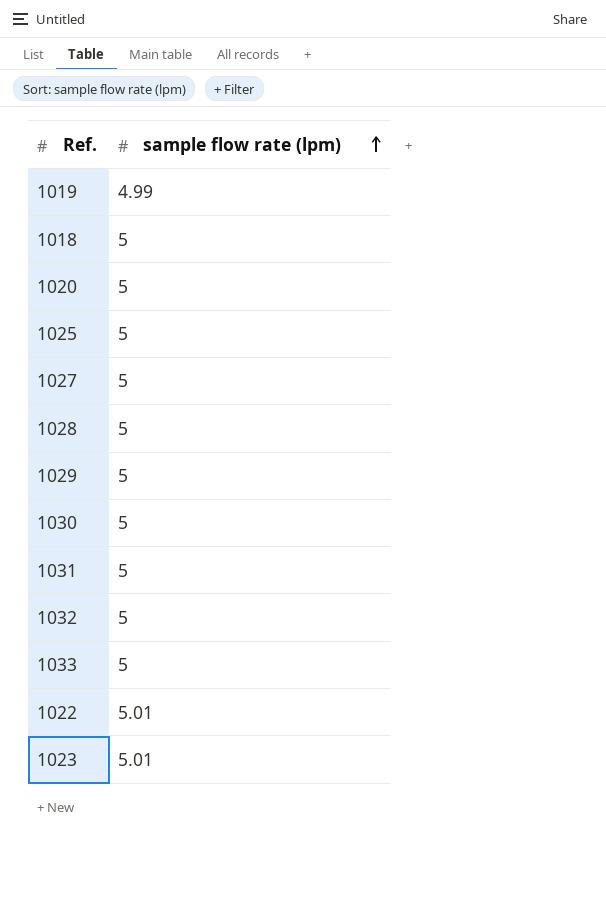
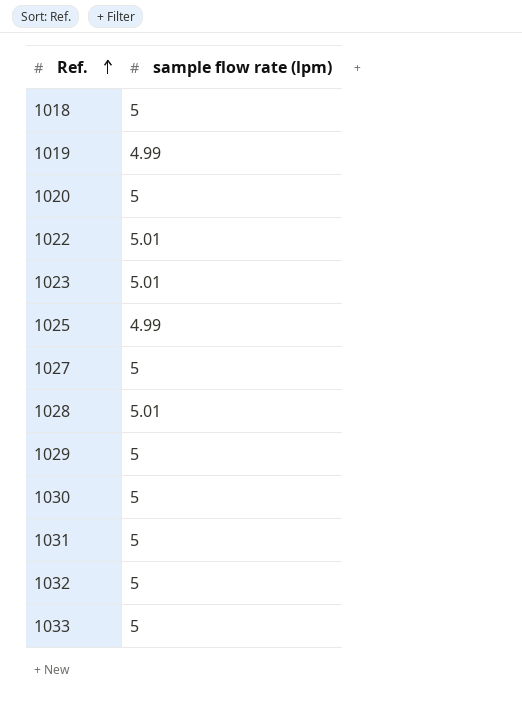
row order: sample flow rate (lpm) ascending -> Ref. ascending
1025 | sample flow rate (lpm): 5 -> 4.99
1028 | sample flow rate (lpm): 5 -> 5.01

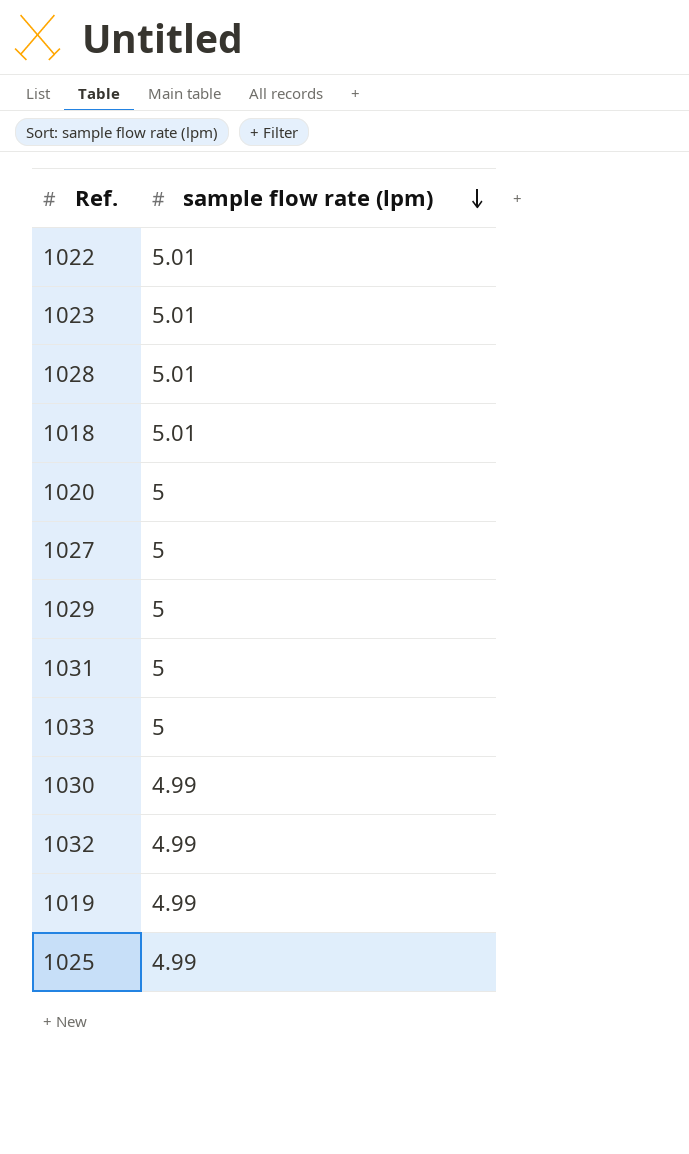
row order: Ref. ascending -> sample flow rate (lpm) descending
1018 | sample flow rate (lpm): 5 -> 5.01
1030 | sample flow rate (lpm): 5 -> 4.99
1032 | sample flow rate (lpm): 5 -> 4.99

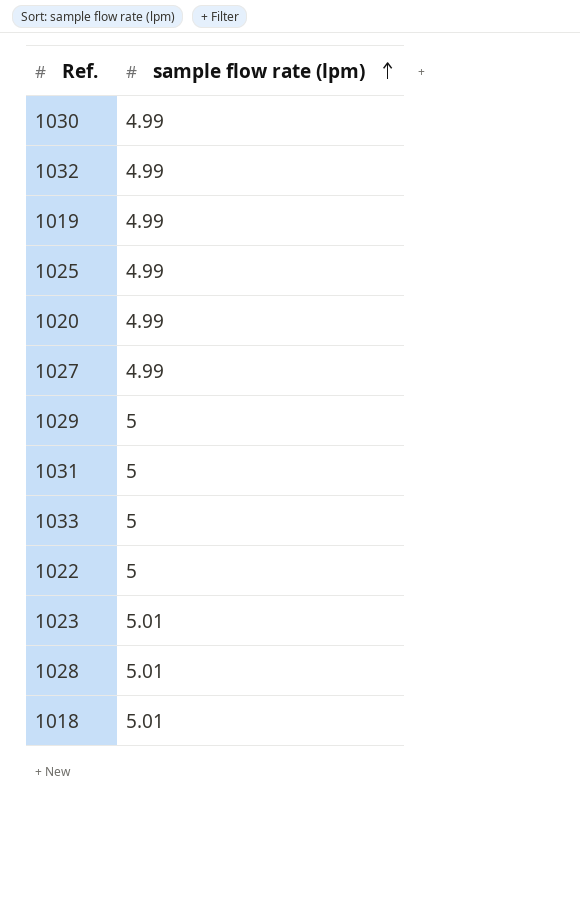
row order: sample flow rate (lpm) descending -> sample flow rate (lpm) ascending
1020 | sample flow rate (lpm): 5 -> 4.99
1027 | sample flow rate (lpm): 5 -> 4.99
1022 | sample flow rate (lpm): 5.01 -> 5

